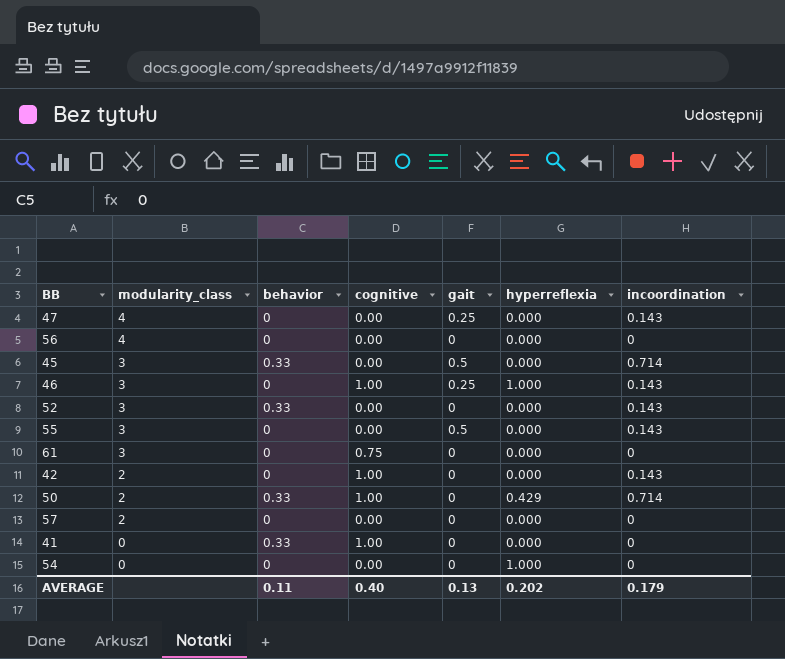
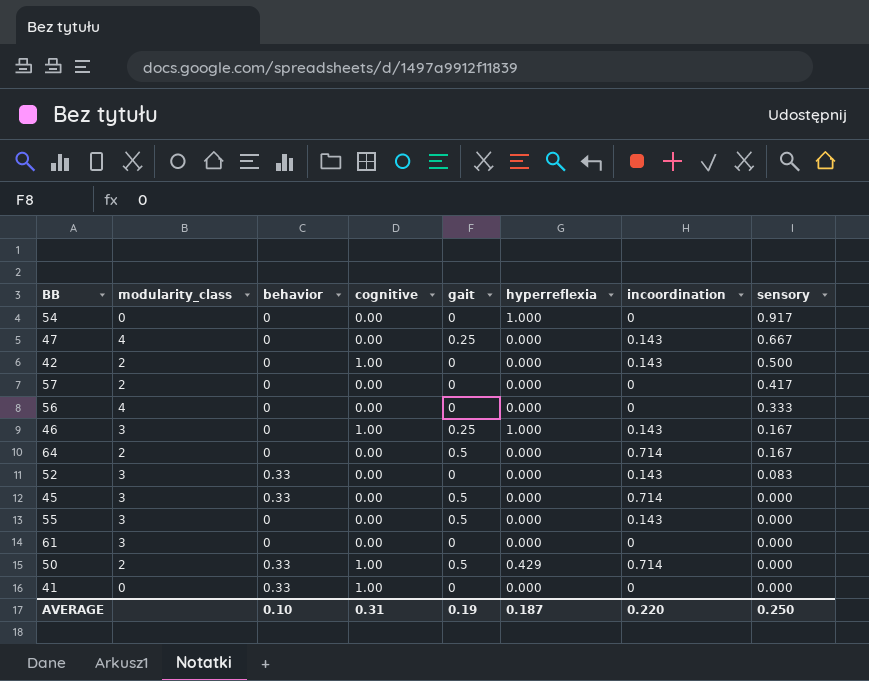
row order: modularity_class descending -> sensory descending
column sensory | position: none -> 8
row 64: none -> 2 | 0 | 0.00 | 0.5 | 0.000 | 0.714 | 0.167
61 | cognitive: 0.75 -> 0.00
50 | gait: 0 -> 0.5
AVERAGE | behavior: 0.11 -> 0.10
AVERAGE | cognitive: 0.40 -> 0.31
AVERAGE | gait: 0.13 -> 0.19
AVERAGE | hyperreflexia: 0.202 -> 0.187
AVERAGE | incoordination: 0.179 -> 0.220

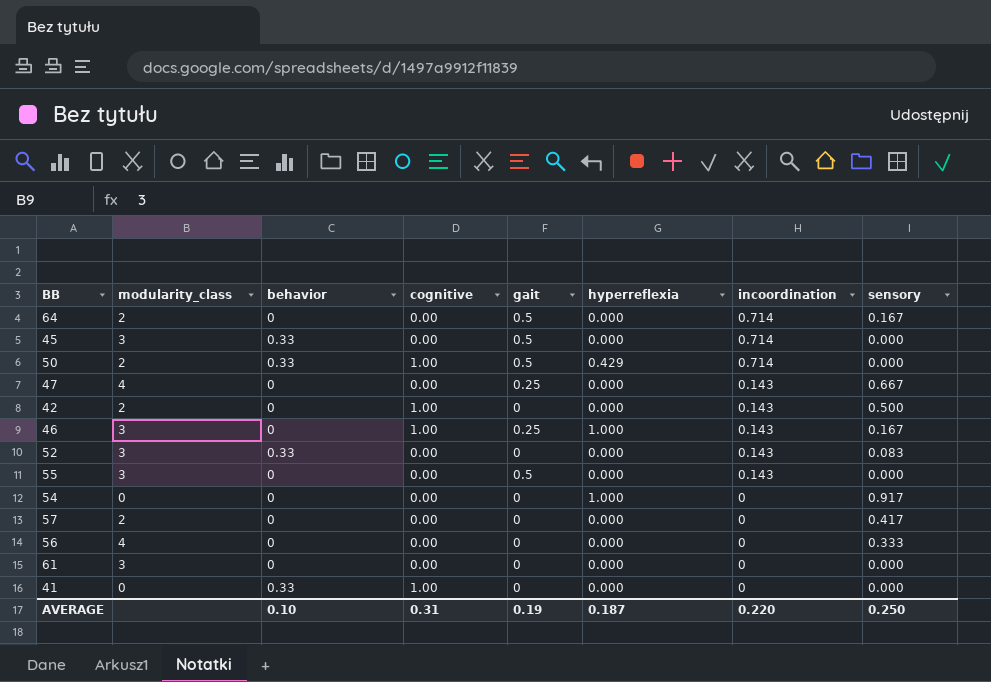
row order: sensory descending -> incoordination descending

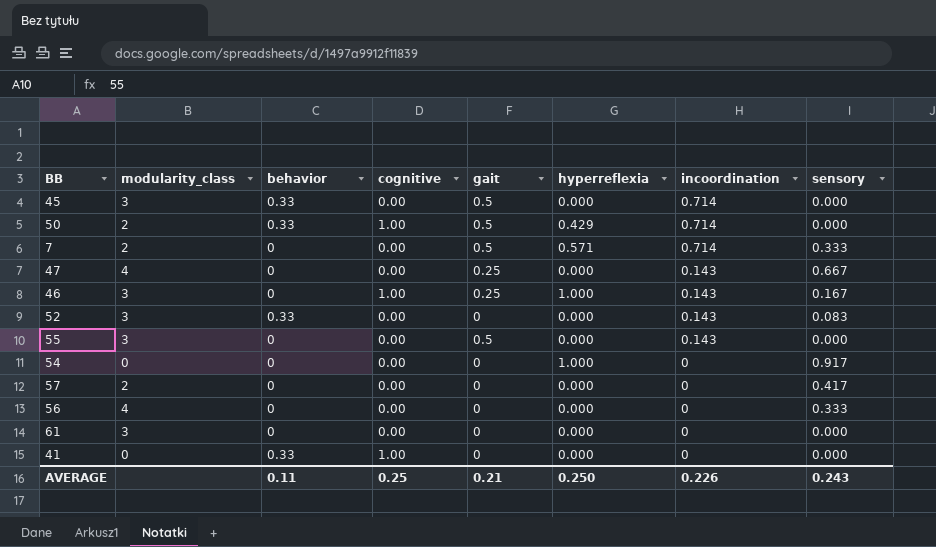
row 64: 2 | 0 | 0.00 | 0.5 | 0.000 | 0.714 | 0.167 -> none
row 42: 2 | 0 | 1.00 | 0 | 0.000 | 0.143 | 0.500 -> none
row 7: none -> 2 | 0 | 0.00 | 0.5 | 0.571 | 0.714 | 0.333
AVERAGE | behavior: 0.10 -> 0.11
AVERAGE | cognitive: 0.31 -> 0.25
AVERAGE | gait: 0.19 -> 0.21
AVERAGE | hyperreflexia: 0.187 -> 0.250
AVERAGE | incoordination: 0.220 -> 0.226
AVERAGE | sensory: 0.250 -> 0.243

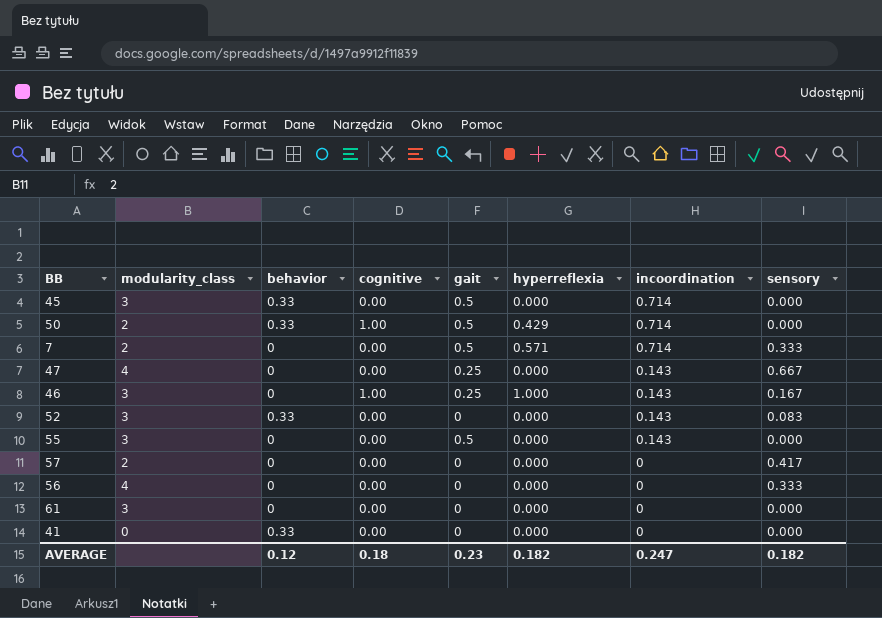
row 54: 0 | 0 | 0.00 | 0 | 1.000 | 0 | 0.917 -> none
41 | cognitive: 1.00 -> 0.00
AVERAGE | behavior: 0.11 -> 0.12
AVERAGE | cognitive: 0.25 -> 0.18
AVERAGE | gait: 0.21 -> 0.23
AVERAGE | hyperreflexia: 0.250 -> 0.182
AVERAGE | incoordination: 0.226 -> 0.247
AVERAGE | sensory: 0.243 -> 0.182

